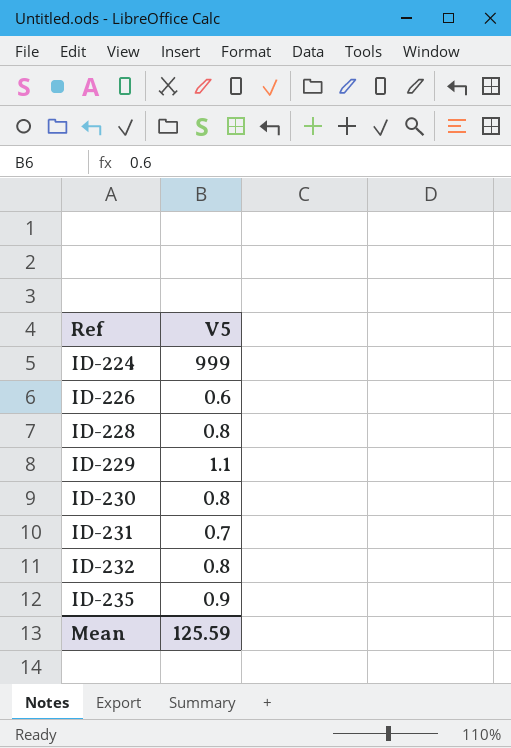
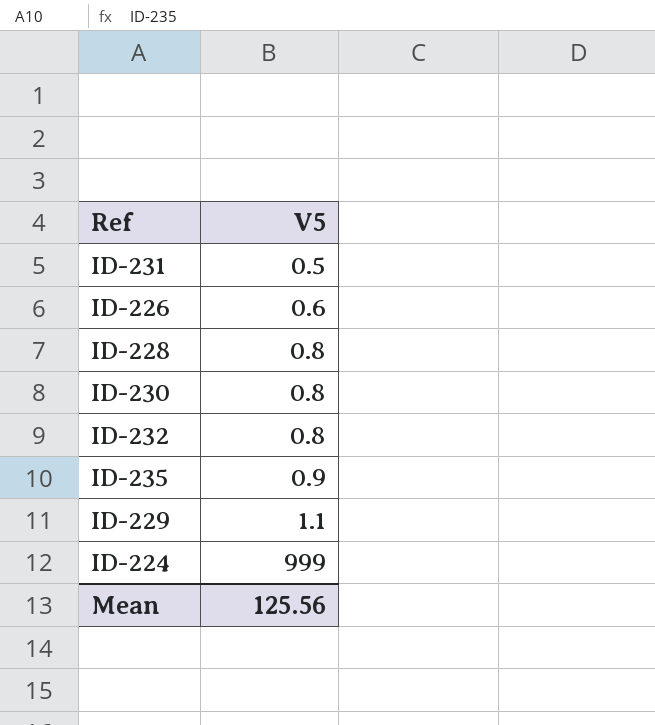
row order: Ref ascending -> V5 ascending
ID-231 | V5: 0.7 -> 0.5
Mean | V5: 125.59 -> 125.56

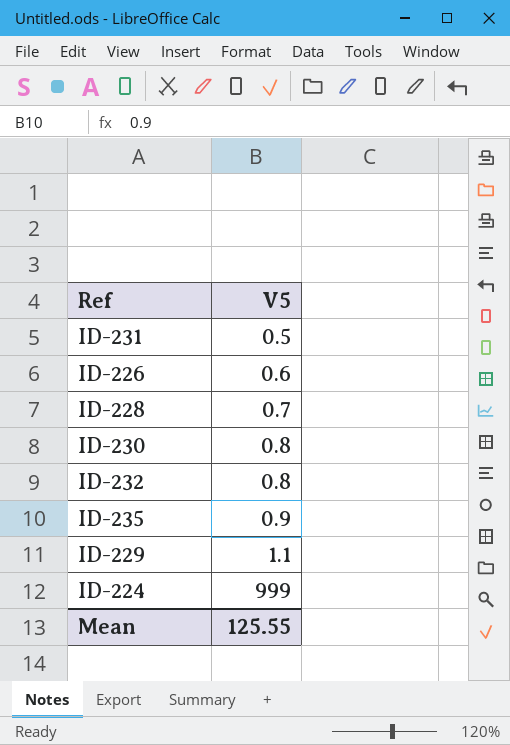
ID-228 | V5: 0.8 -> 0.7
Mean | V5: 125.56 -> 125.55

